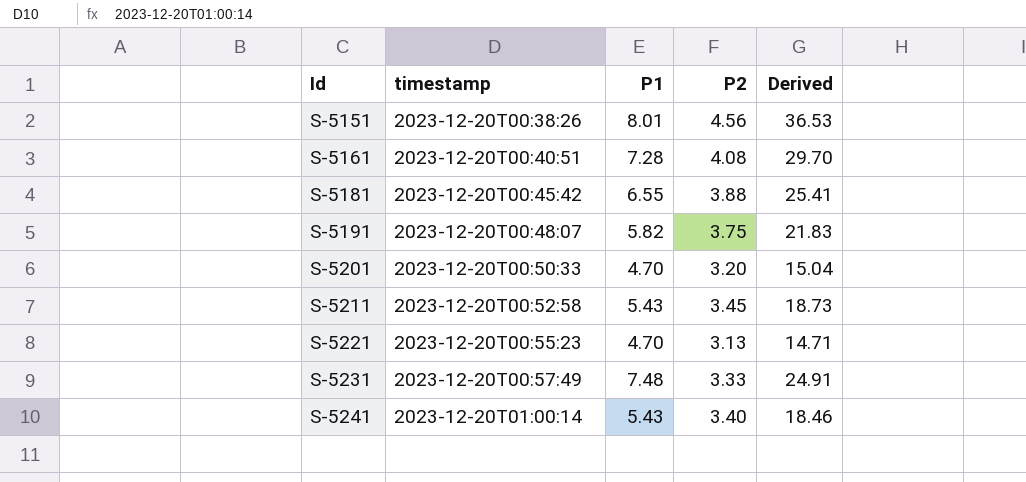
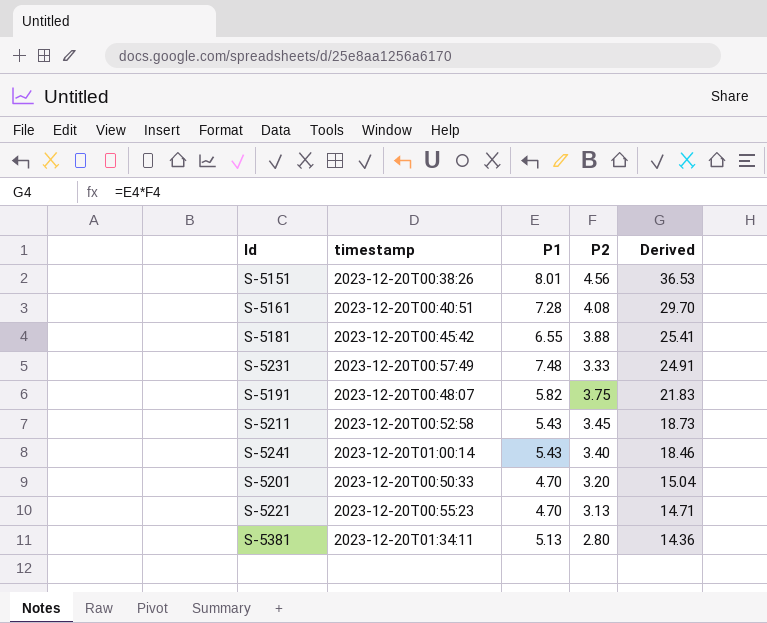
row order: Id ascending -> Derived descending
row S-5381: none -> 2023-12-20T01:34:11 | 5.13 | 2.80 | 14.36

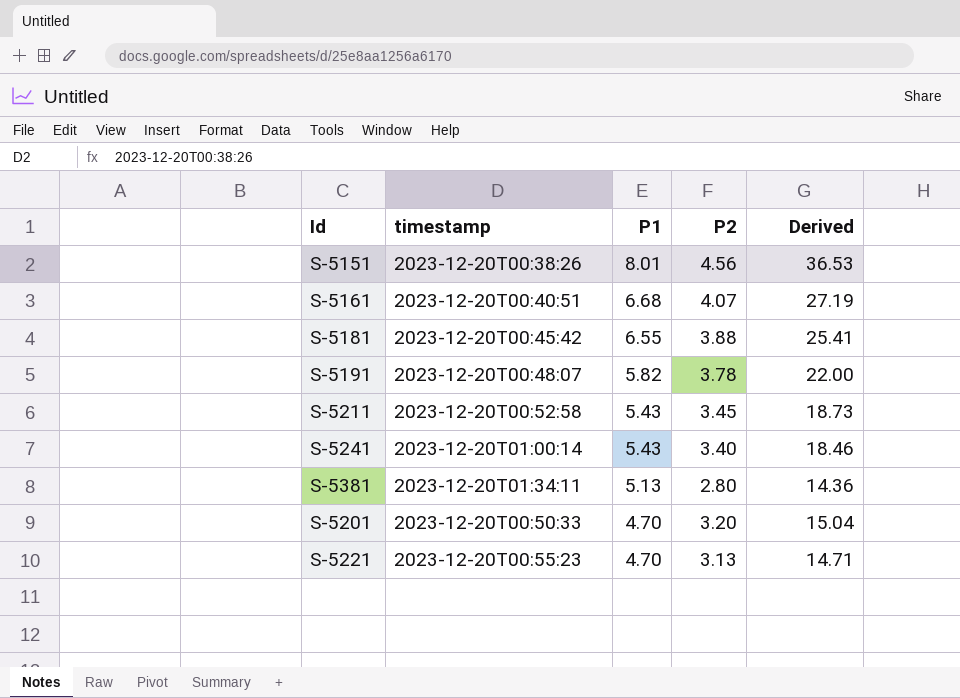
row order: Derived descending -> P1 descending
row S-5231: 2023-12-20T00:57:49 | 7.48 | 3.33 | 24.91 -> none
S-5161 | P1: 7.28 -> 6.68
S-5161 | P2: 4.08 -> 4.07
S-5161 | Derived: 29.70 -> 27.19
S-5191 | P2: 3.75 -> 3.78
S-5191 | Derived: 21.83 -> 22.00

